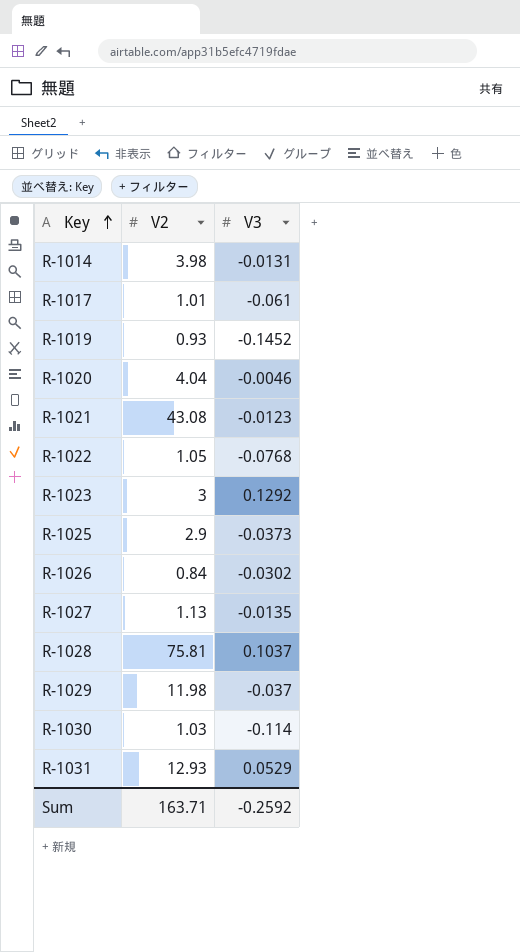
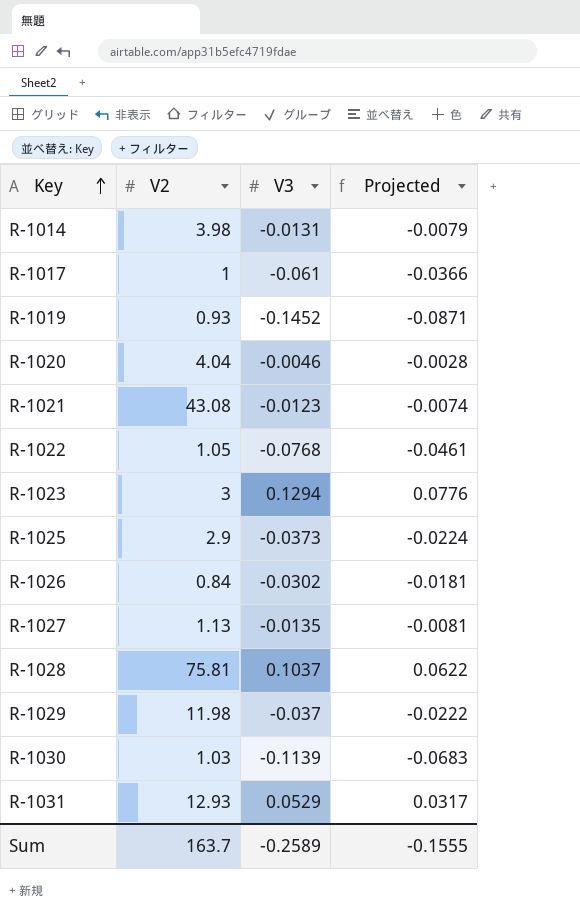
column Projected | formula: none -> [V3] * 0.6
R-1017 | V2: 1.01 -> 1
R-1023 | V3: 0.1292 -> 0.1294
R-1030 | V3: -0.114 -> -0.1139
Sum | V2: 163.71 -> 163.7
Sum | V3: -0.2592 -> -0.2589

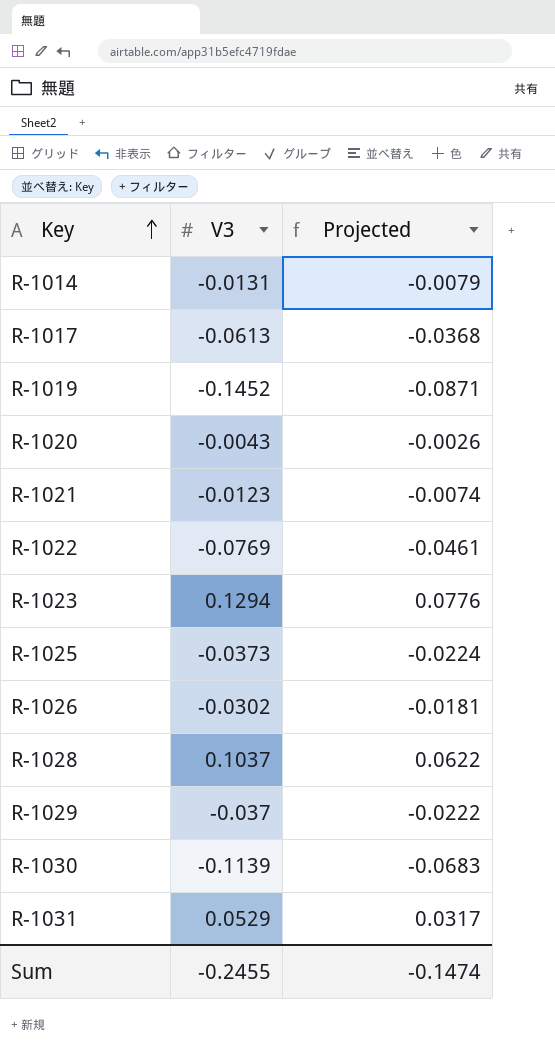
column V2 | position: 2 -> none
row R-1027: 1.13 | -0.0135 | -0.0081 -> none
R-1017 | V3: -0.061 -> -0.0613
R-1017 | Projected: -0.0366 -> -0.0368
R-1020 | V3: -0.0046 -> -0.0043
R-1020 | Projected: -0.0028 -> -0.0026
R-1022 | V3: -0.0768 -> -0.0769
Sum | V3: -0.2589 -> -0.2455
Sum | Projected: -0.1555 -> -0.1474

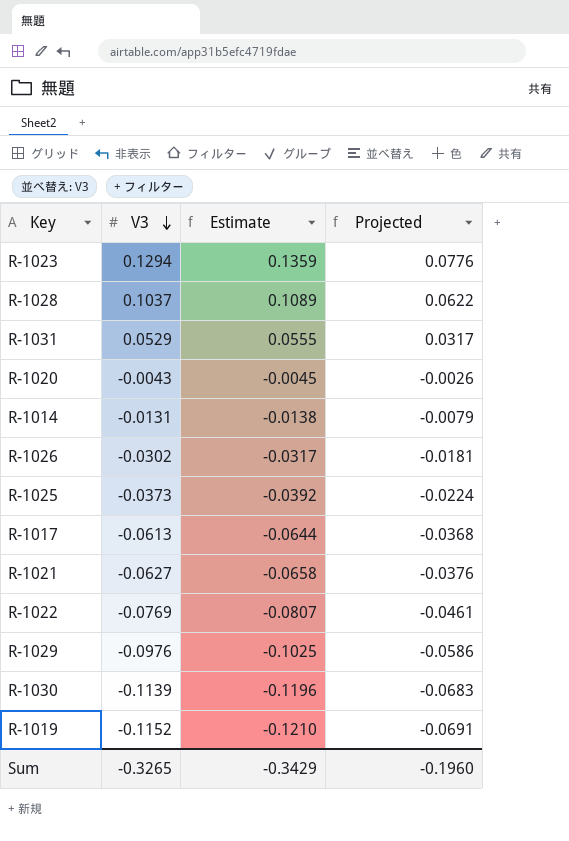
row order: Key ascending -> V3 descending
column Estimate | formula: none -> [V3] * 1.05
R-1021 | V3: -0.0123 -> -0.0627
R-1021 | Projected: -0.0074 -> -0.0376
R-1029 | V3: -0.037 -> -0.0976
R-1029 | Projected: -0.0222 -> -0.0586
R-1019 | V3: -0.1452 -> -0.1152
R-1019 | Projected: -0.0871 -> -0.0691
Sum | V3: -0.2455 -> -0.3265
Sum | Projected: -0.1474 -> -0.1960

